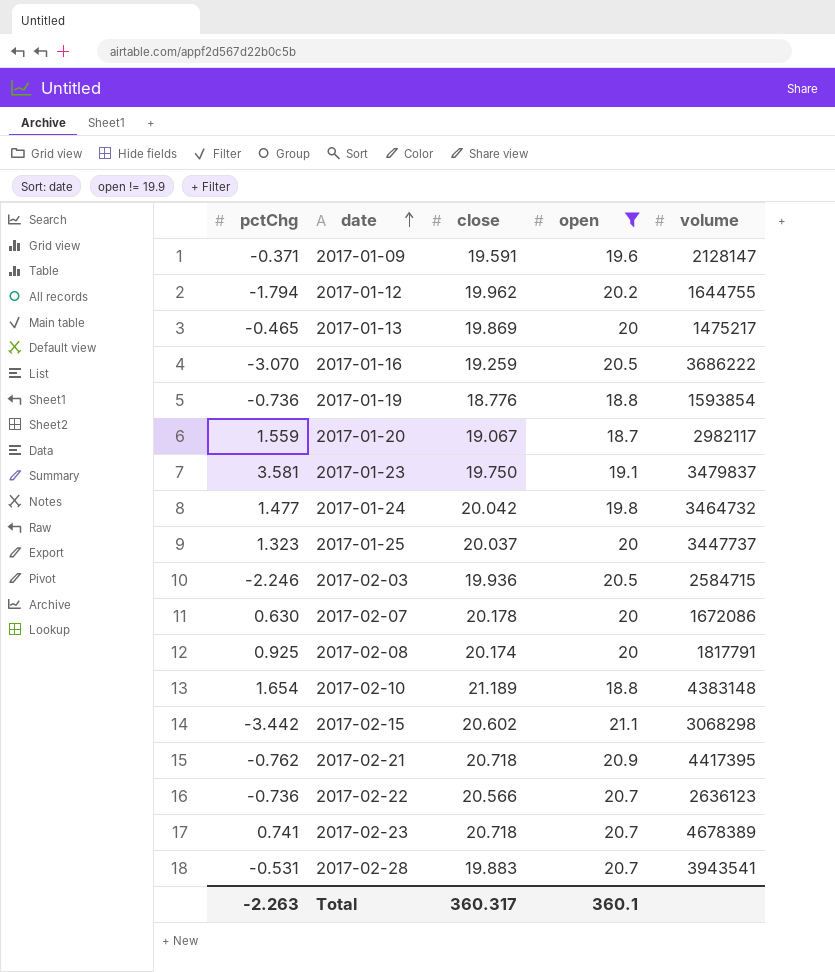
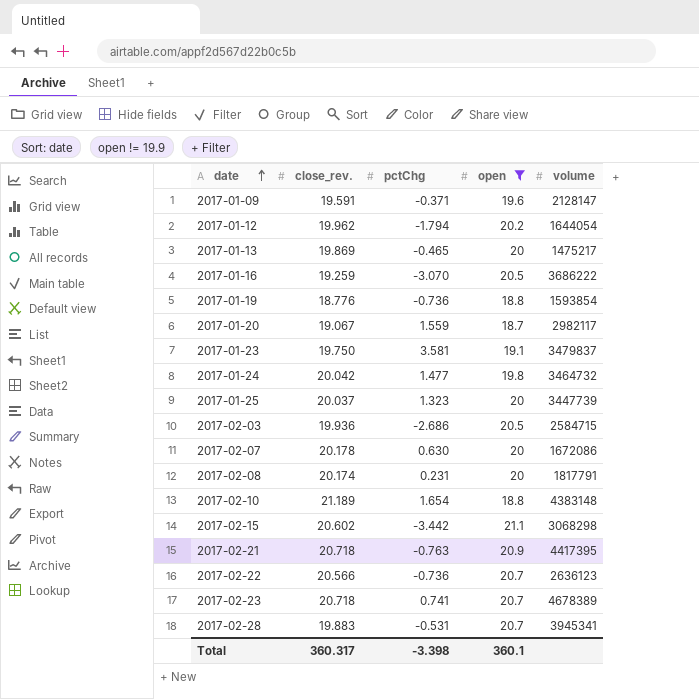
column name: close -> close_rev.
column pctChg | position: 1 -> 3
2017-01-12 | volume: 1644755 -> 1644054
2017-01-25 | volume: 3447737 -> 3447739
2017-02-03 | pctChg: -2.246 -> -2.686
2017-02-08 | pctChg: 0.925 -> 0.231
2017-02-21 | pctChg: -0.762 -> -0.763
2017-02-28 | volume: 3943541 -> 3945341
Total | pctChg: -2.263 -> -3.398

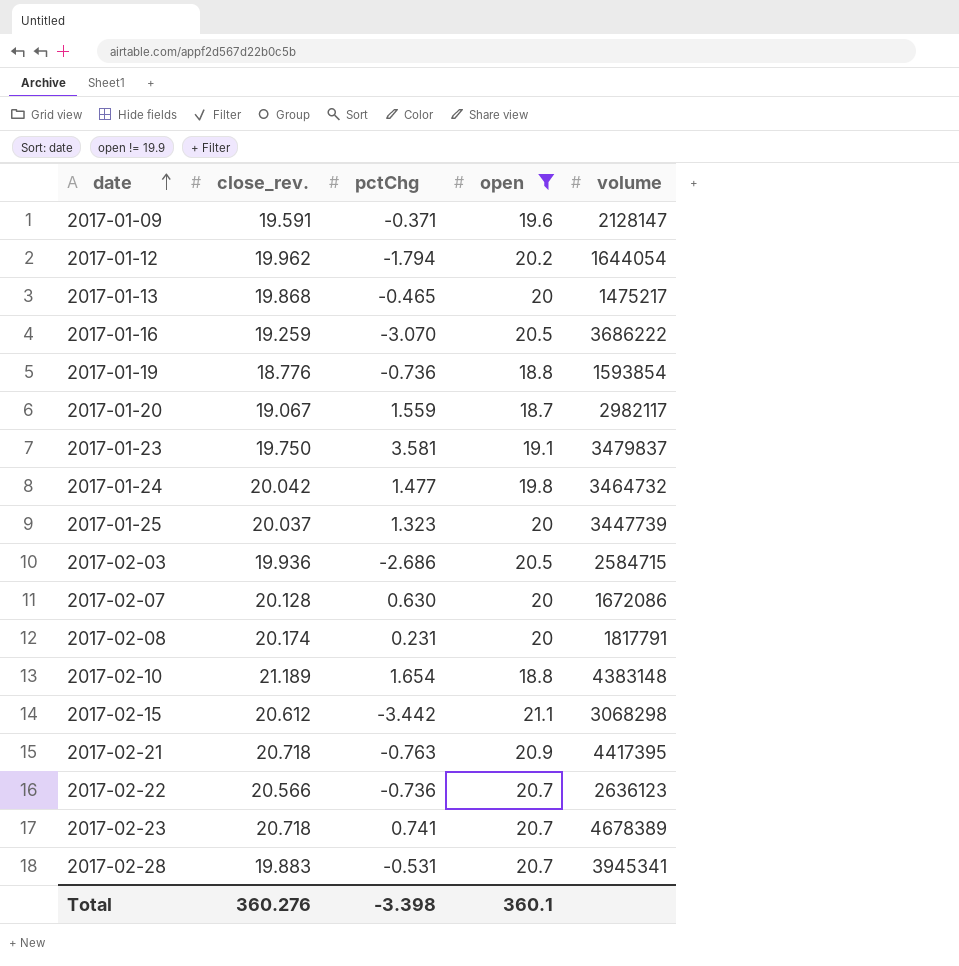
2017-01-13 | close_rev.: 19.869 -> 19.868
2017-02-07 | close_rev.: 20.178 -> 20.128
2017-02-15 | close_rev.: 20.602 -> 20.612
Total | close_rev.: 360.317 -> 360.276

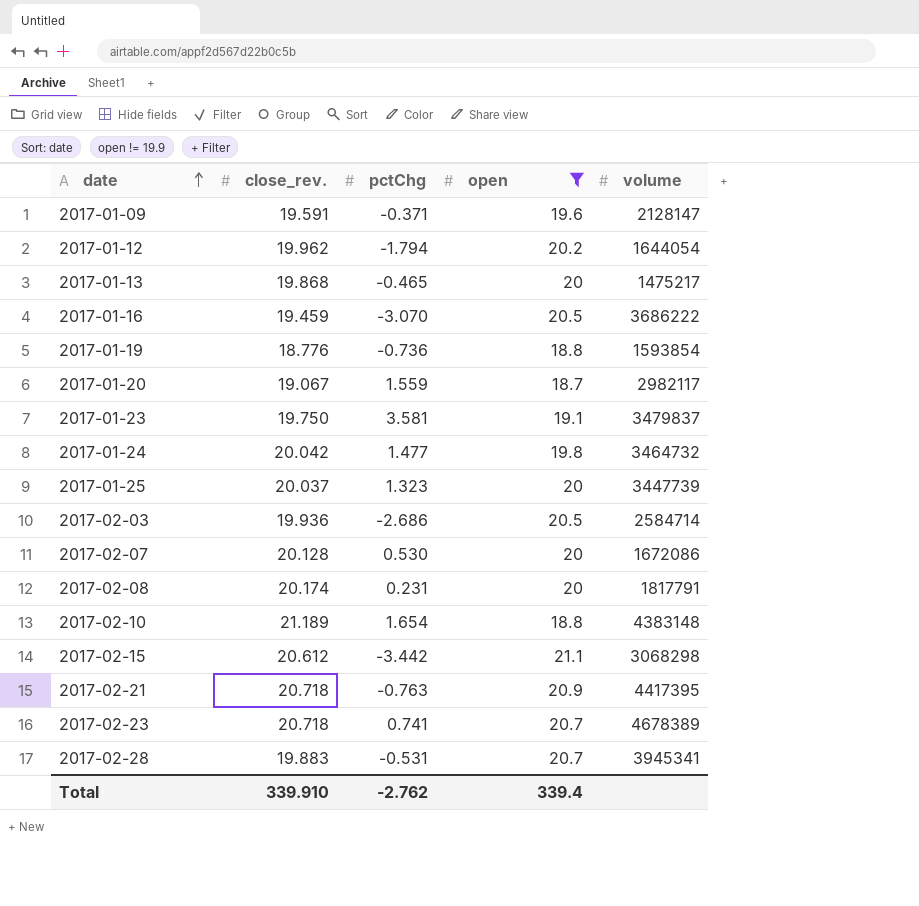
row 2017-02-22: 20.566 | -0.736 | 20.7 | 2636123 -> none
2017-01-16 | close_rev.: 19.259 -> 19.459
2017-02-03 | volume: 2584715 -> 2584714
2017-02-07 | pctChg: 0.630 -> 0.530
Total | close_rev.: 360.276 -> 339.910
Total | pctChg: -3.398 -> -2.762
Total | open: 360.1 -> 339.4

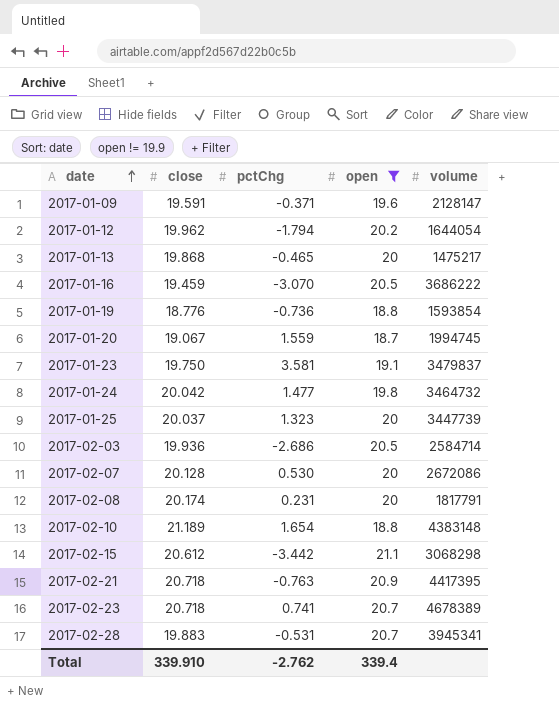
column name: close_rev. -> close
2017-01-20 | volume: 2982117 -> 1994745
2017-02-07 | volume: 1672086 -> 2672086

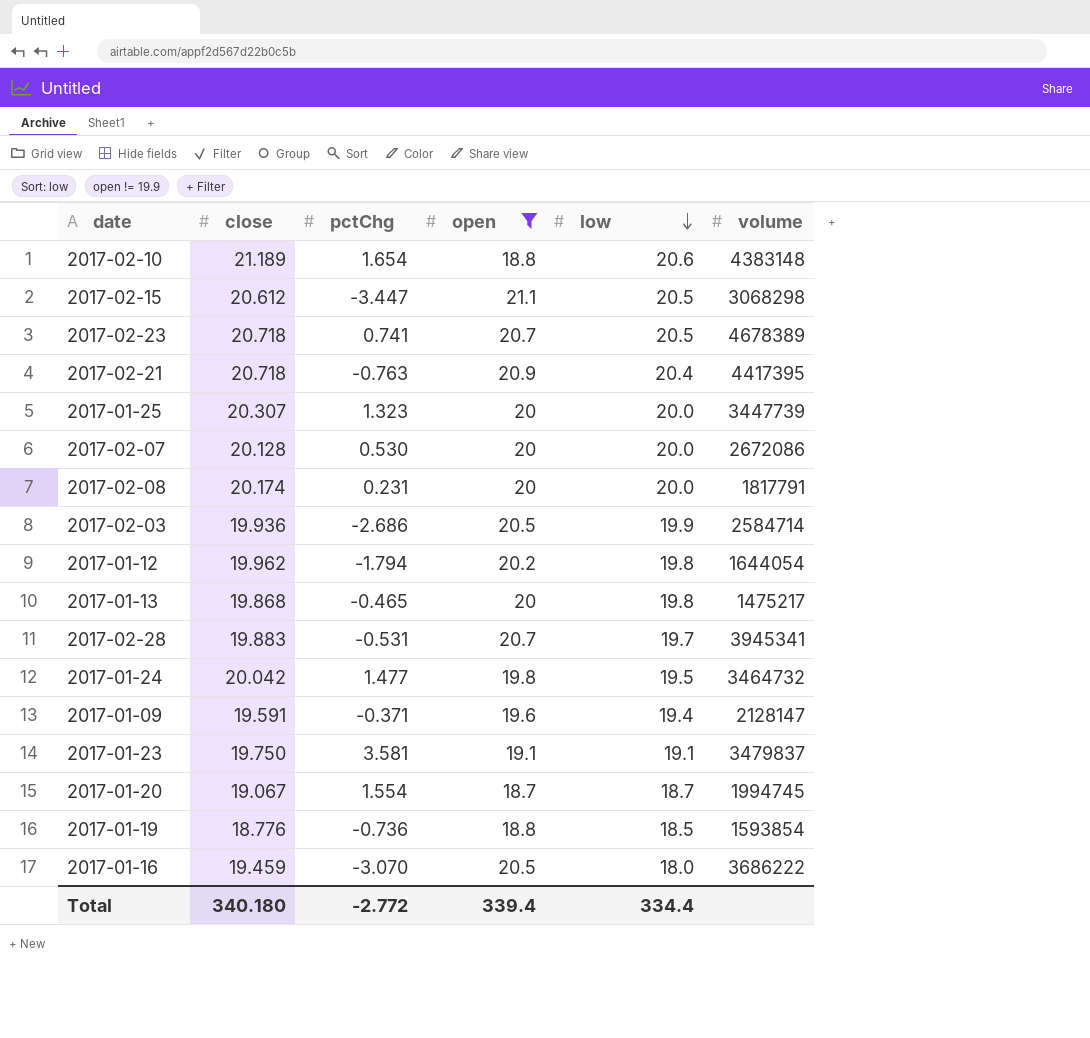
row order: date ascending -> low descending
column low | position: none -> 5
2017-02-15 | pctChg: -3.442 -> -3.447
2017-01-25 | close: 20.037 -> 20.307
2017-01-20 | pctChg: 1.559 -> 1.554
Total | close: 339.910 -> 340.180
Total | pctChg: -2.762 -> -2.772

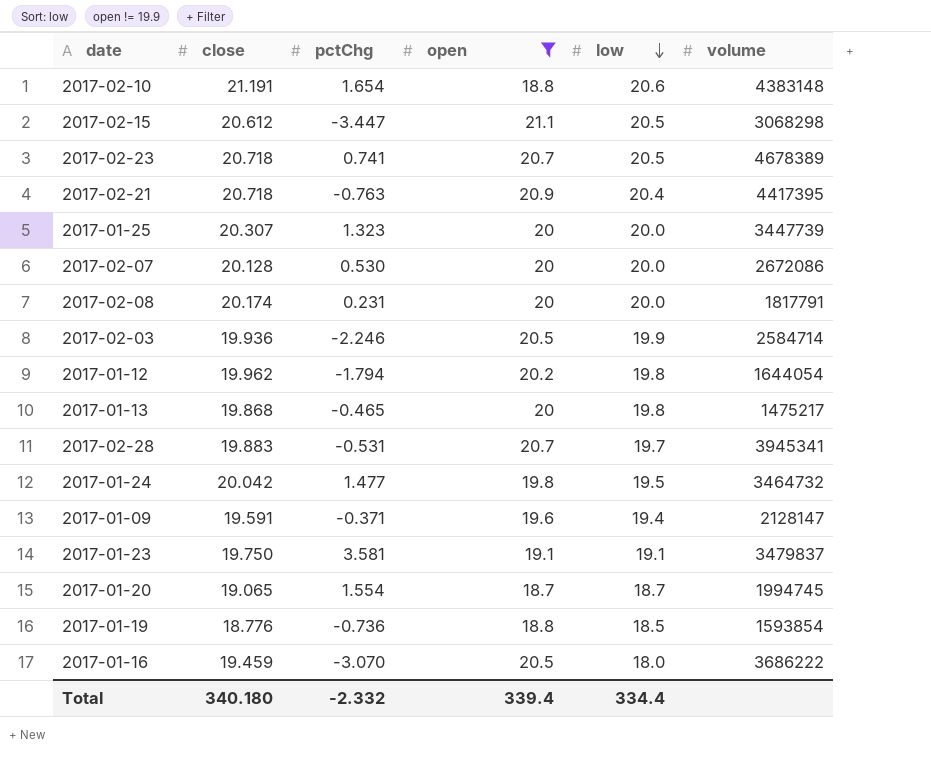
2017-02-10 | close: 21.189 -> 21.191
2017-02-03 | pctChg: -2.686 -> -2.246
2017-01-20 | close: 19.067 -> 19.065
Total | pctChg: -2.772 -> -2.332

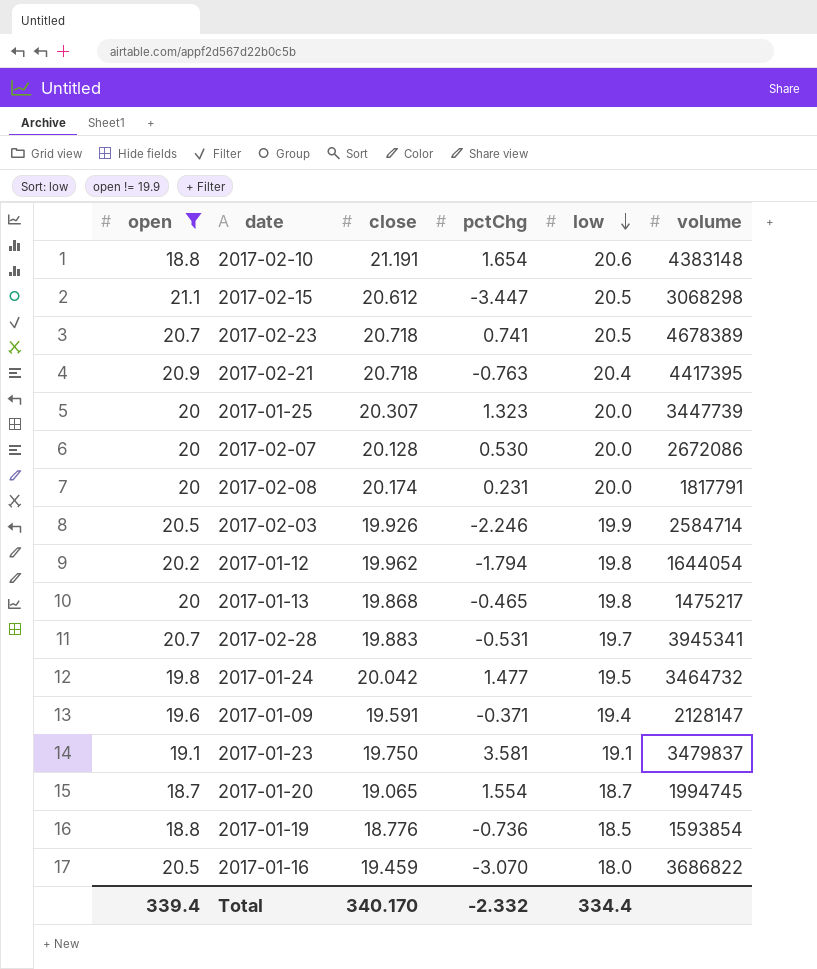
column open | position: 4 -> 1
2017-02-03 | close: 19.936 -> 19.926
2017-01-16 | volume: 3686222 -> 3686822
Total | close: 340.180 -> 340.170

